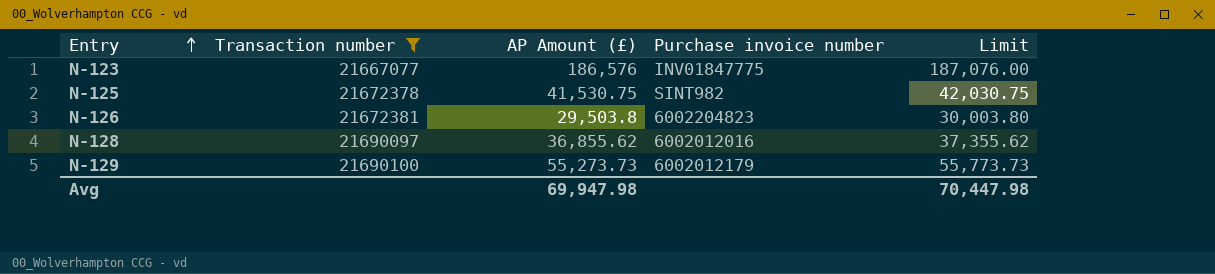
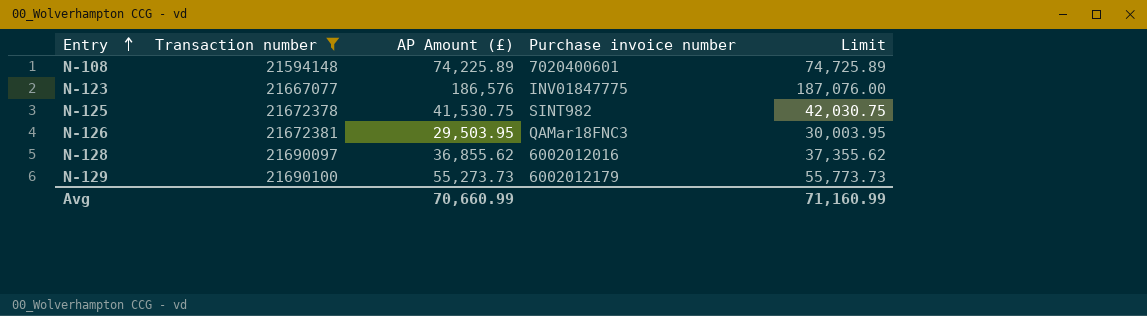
row N-108: none -> 21594148 | 74,225.89 | 7020400601 | 74,725.89
N-126 | AP Amount (£): 29,503.8 -> 29,503.95
N-126 | Purchase invoice number: 6002204823 -> QAMar18FNC3
N-126 | Limit: 30,003.80 -> 30,003.95
Avg | AP Amount (£): 69,947.98 -> 70,660.99
Avg | Limit: 70,447.98 -> 71,160.99

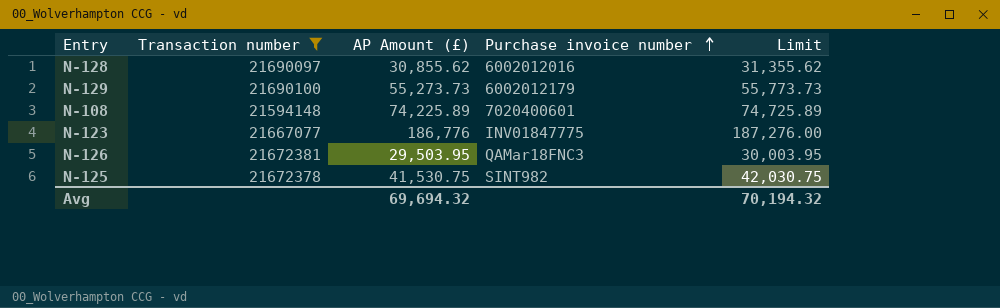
row order: Entry ascending -> Purchase invoice number ascending
N-128 | AP Amount (£): 36,855.62 -> 30,855.62
N-128 | Limit: 37,355.62 -> 31,355.62
N-123 | AP Amount (£): 186,576 -> 186,776
N-123 | Limit: 187,076.00 -> 187,276.00
Avg | AP Amount (£): 70,660.99 -> 69,694.32
Avg | Limit: 71,160.99 -> 70,194.32

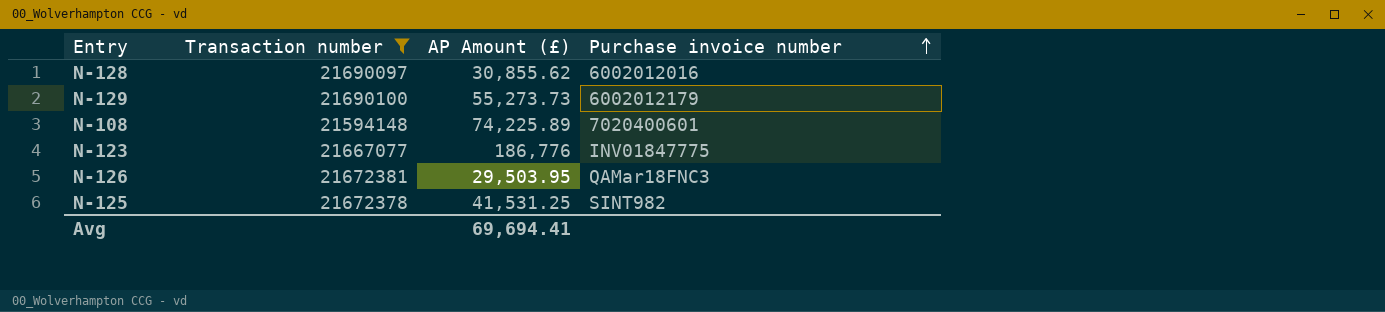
column Limit | formula: [AP Amount (£)] + 500 -> none
N-125 | AP Amount (£): 41,530.75 -> 41,531.25
Avg | AP Amount (£): 69,694.32 -> 69,694.41

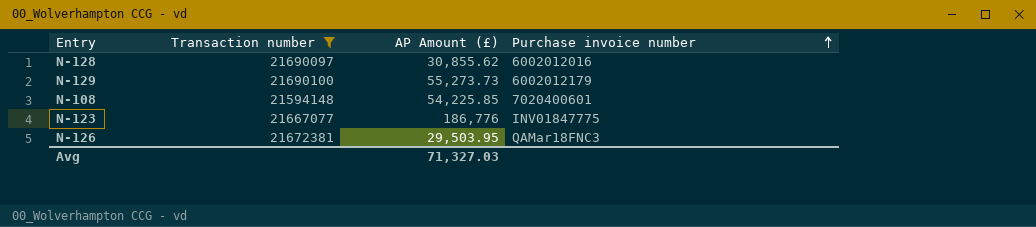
row N-125: 21672378 | 41,531.25 | SINT982 -> none
N-108 | AP Amount (£): 74,225.89 -> 54,225.85
Avg | AP Amount (£): 69,694.41 -> 71,327.03

